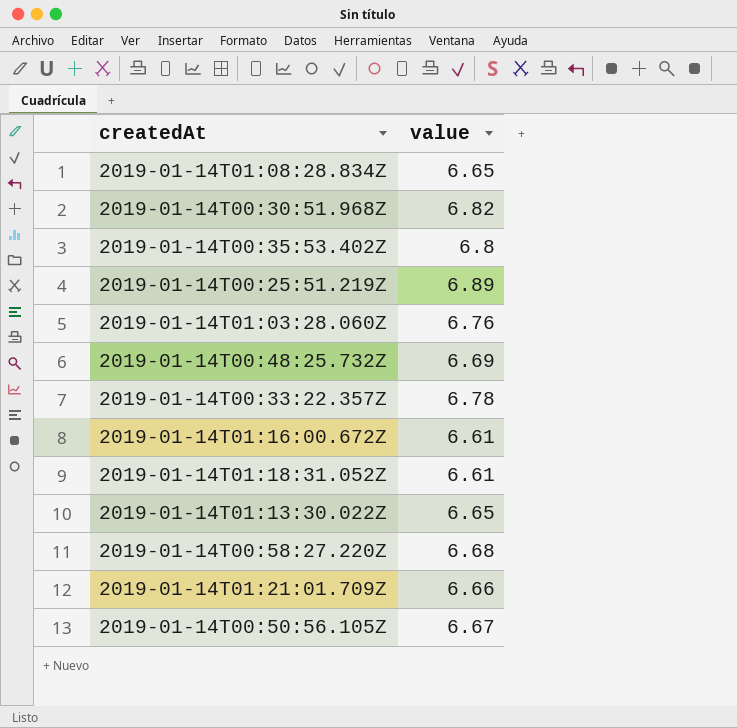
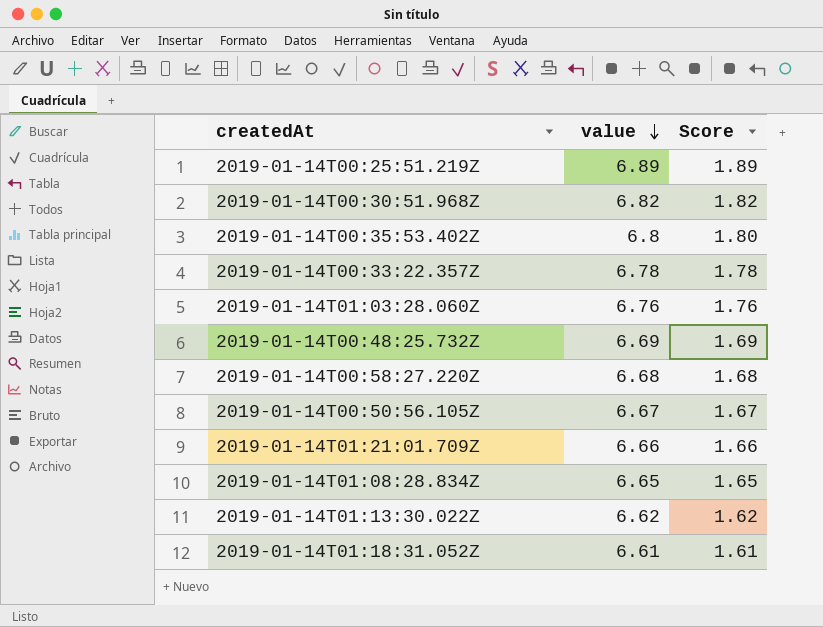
row order: none -> value descending
column Score | formula: none -> [value] - 5
row 2019-01-14T01:16:00.672Z: 6.61 -> none
2019-01-14T01:13:30.022Z | value: 6.65 -> 6.62

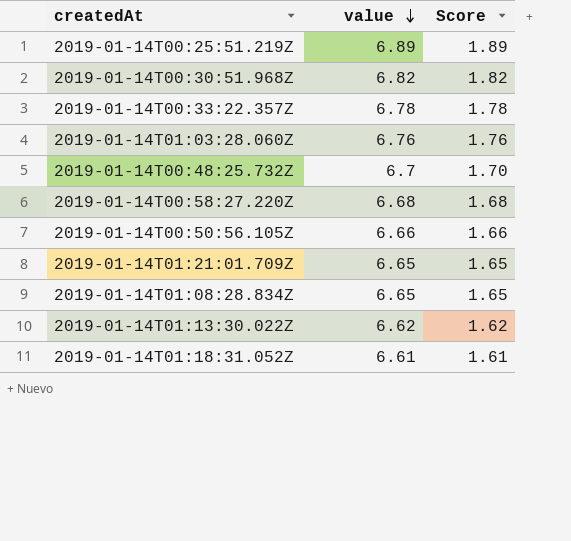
row 2019-01-14T00:35:53.402Z: 6.8 | 1.80 -> none
2019-01-14T00:48:25.732Z | value: 6.69 -> 6.7
2019-01-14T00:48:25.732Z | Score: 1.69 -> 1.70
2019-01-14T00:50:56.105Z | value: 6.67 -> 6.66
2019-01-14T00:50:56.105Z | Score: 1.67 -> 1.66
2019-01-14T01:21:01.709Z | value: 6.66 -> 6.65
2019-01-14T01:21:01.709Z | Score: 1.66 -> 1.65

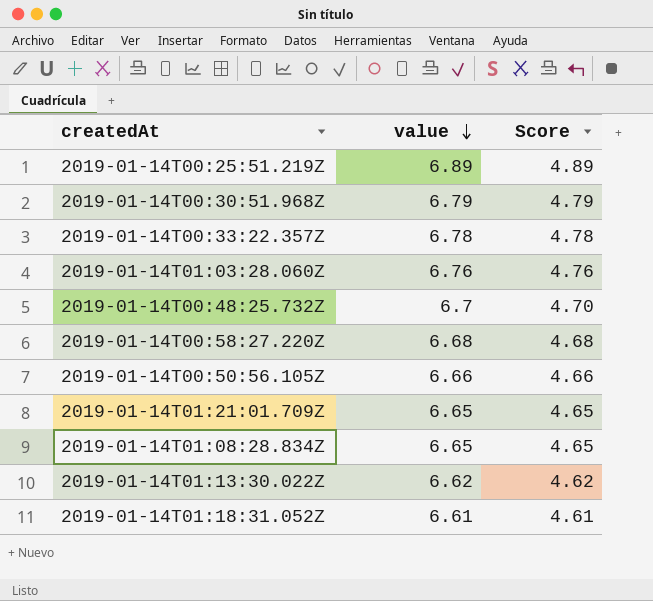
column Score | formula: [value] - 5 -> [value] - 2
2019-01-14T00:30:51.968Z | value: 6.82 -> 6.79

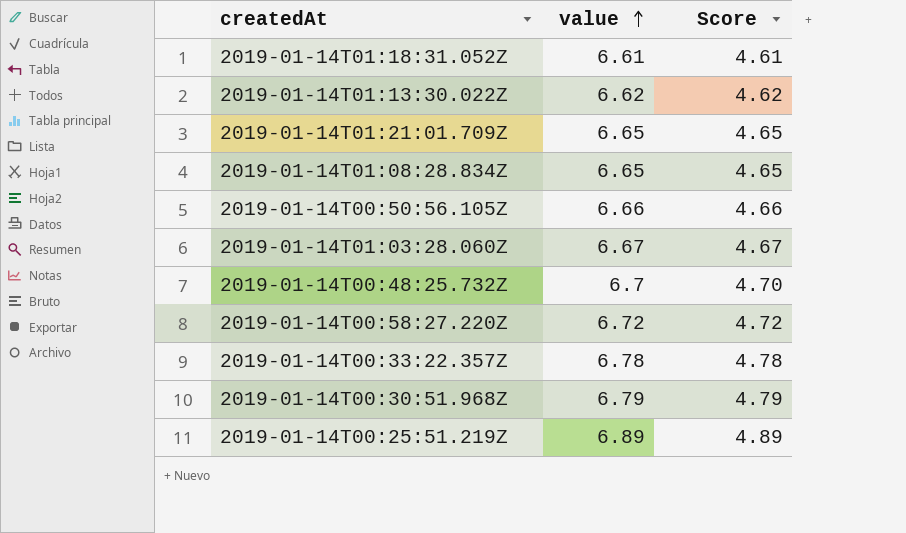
row order: value descending -> value ascending
2019-01-14T01:03:28.060Z | value: 6.76 -> 6.67
2019-01-14T01:03:28.060Z | Score: 4.76 -> 4.67
2019-01-14T00:58:27.220Z | value: 6.68 -> 6.72
2019-01-14T00:58:27.220Z | Score: 4.68 -> 4.72

